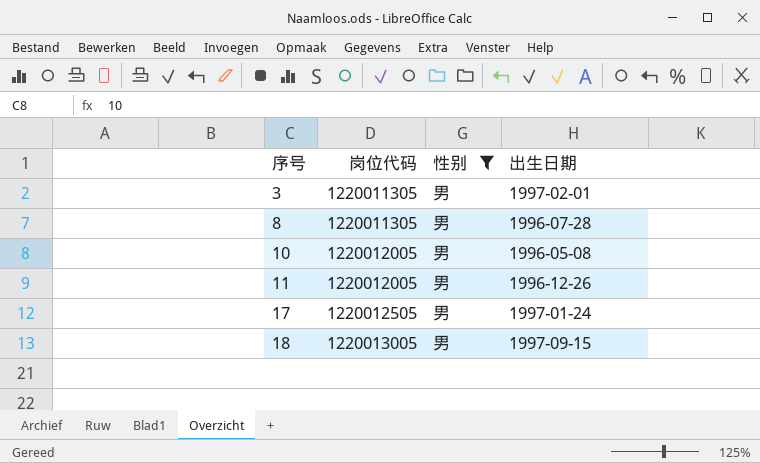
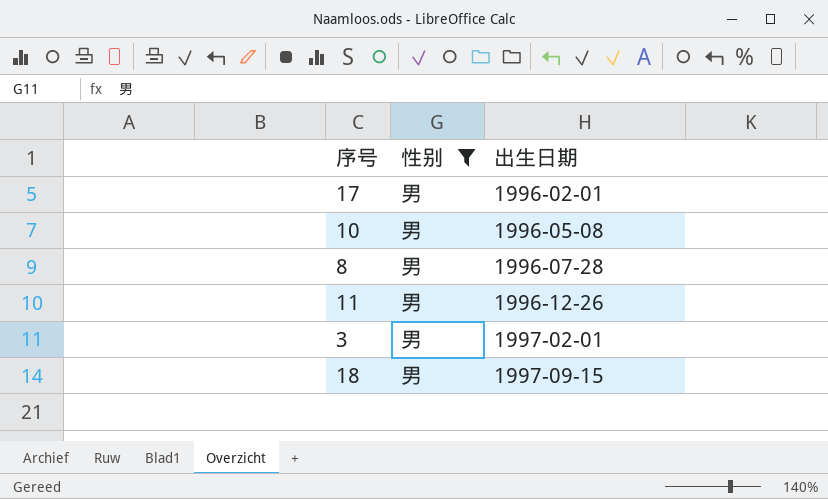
row order: 序号 ascending -> 出生日期 ascending
column 岗位代码 | position: 2 -> none
17 | 出生日期: 1997-01-24 -> 1996-02-01

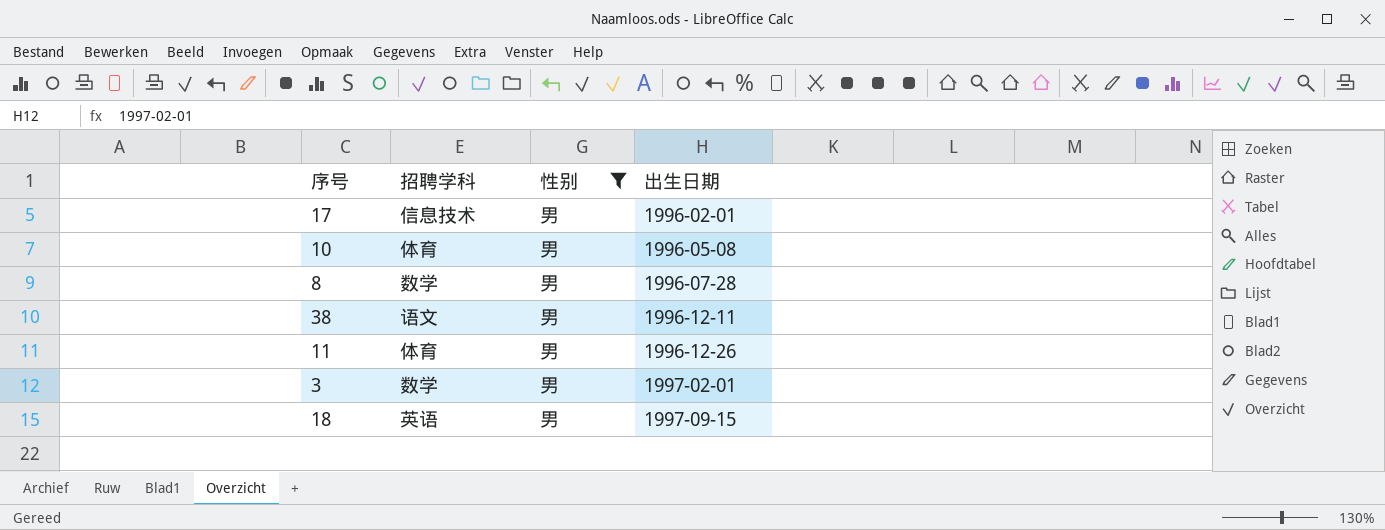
column 招聘学科 | position: none -> 2
row 38: none -> 语文 | 男 | 1996-12-11

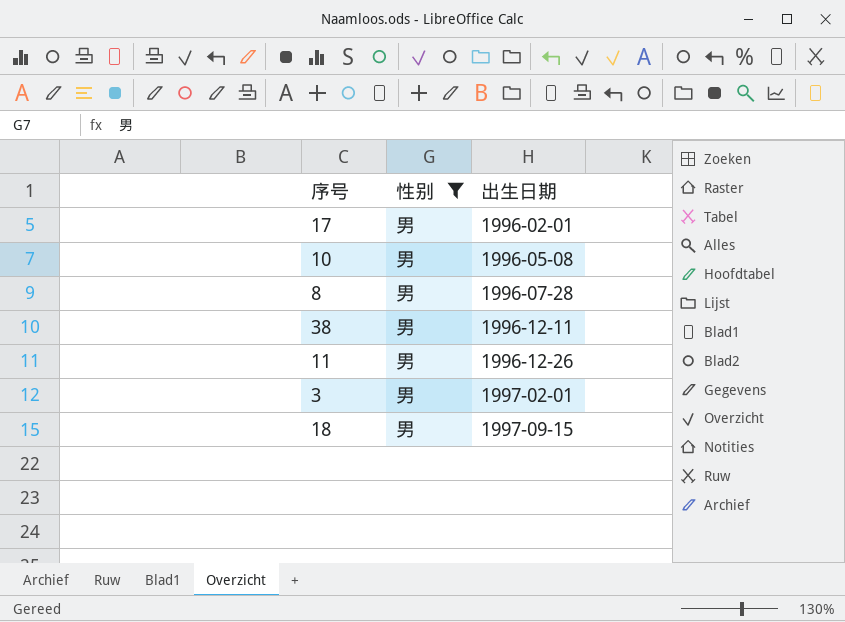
column 招聘学科 | position: 2 -> none

